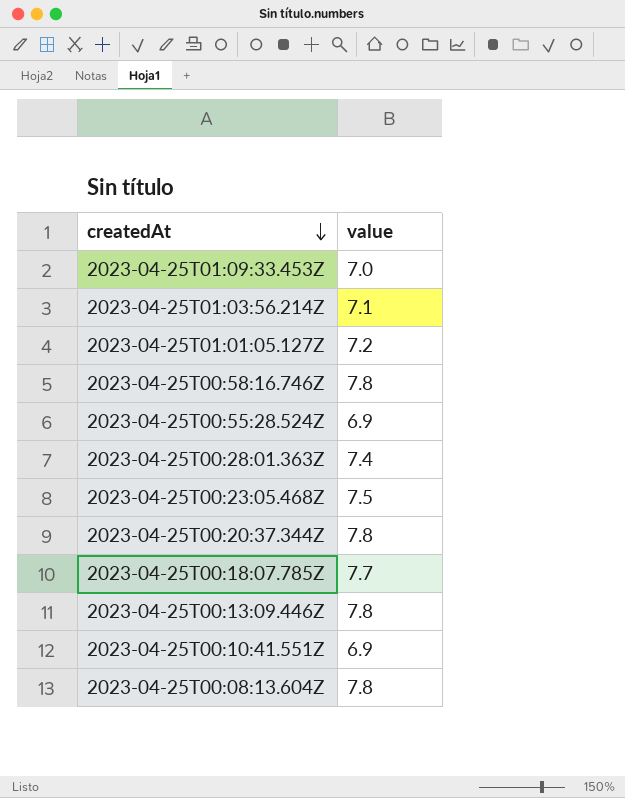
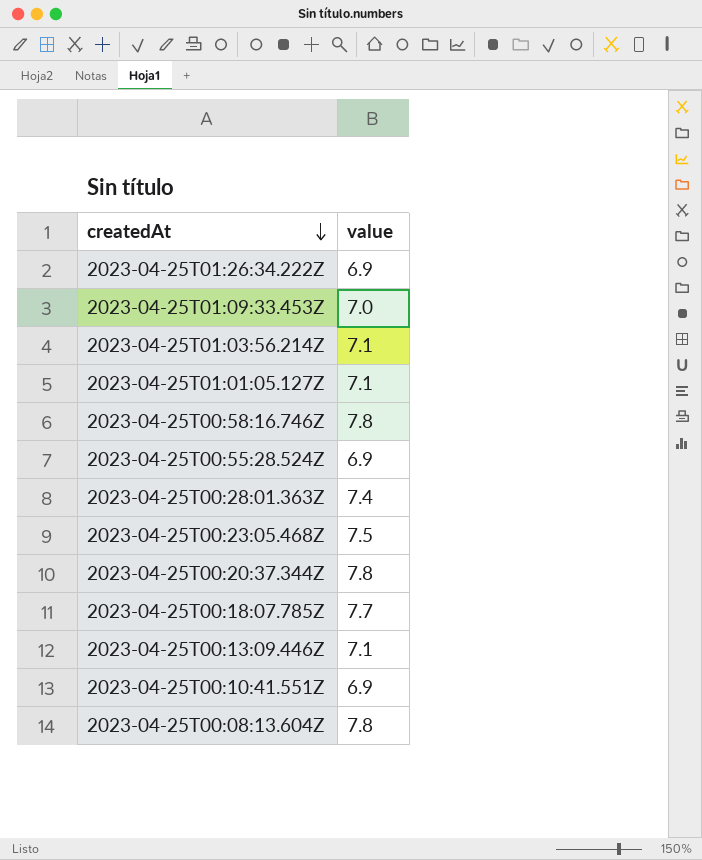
row 2023-04-25T01:26:34.222Z: none -> 6.9
2023-04-25T01:01:05.127Z | value: 7.2 -> 7.1
2023-04-25T00:13:09.446Z | value: 7.8 -> 7.1

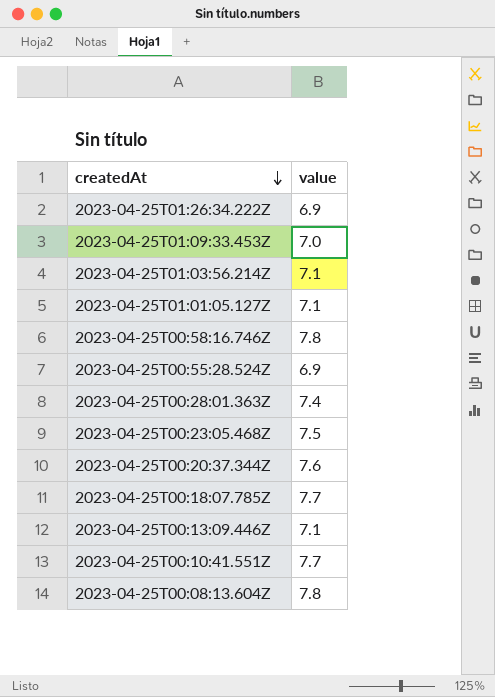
2023-04-25T00:20:37.344Z | value: 7.8 -> 7.6
2023-04-25T00:10:41.551Z | value: 6.9 -> 7.7

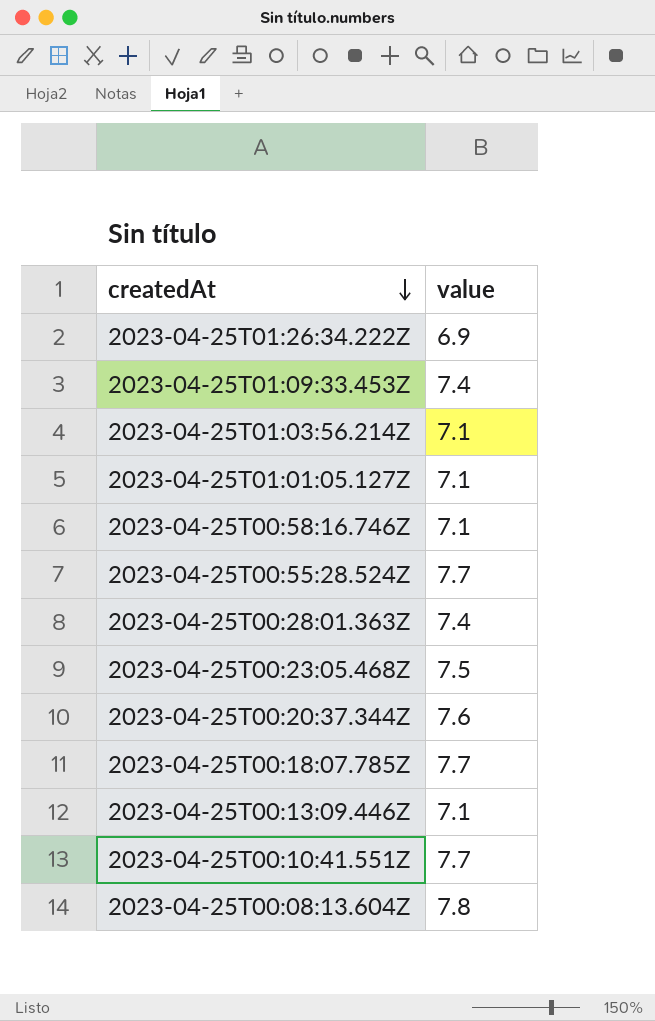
2023-04-25T01:09:33.453Z | value: 7.0 -> 7.4
2023-04-25T00:58:16.746Z | value: 7.8 -> 7.1
2023-04-25T00:55:28.524Z | value: 6.9 -> 7.7

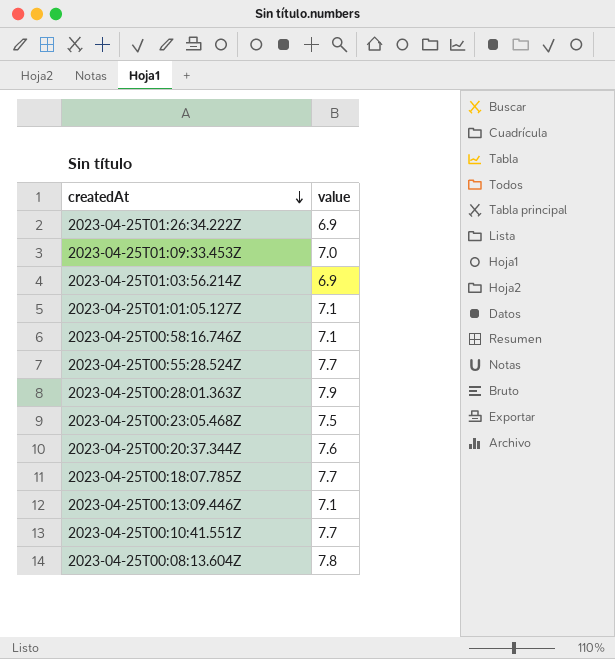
2023-04-25T01:09:33.453Z | value: 7.4 -> 7.0
2023-04-25T01:03:56.214Z | value: 7.1 -> 6.9
2023-04-25T00:28:01.363Z | value: 7.4 -> 7.9

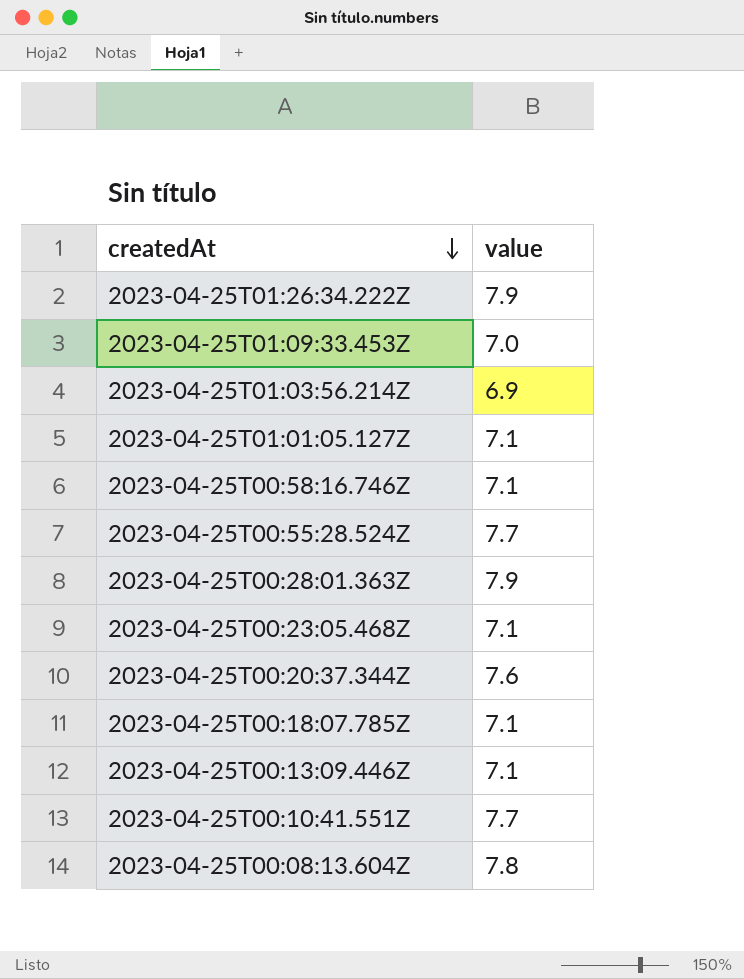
2023-04-25T01:26:34.222Z | value: 6.9 -> 7.9
2023-04-25T00:23:05.468Z | value: 7.5 -> 7.1
2023-04-25T00:18:07.785Z | value: 7.7 -> 7.1

